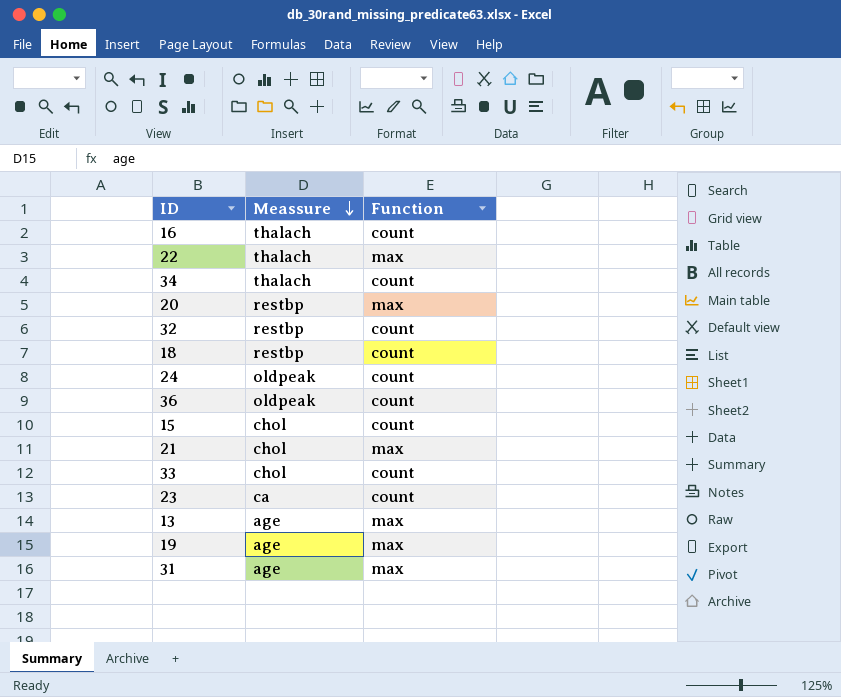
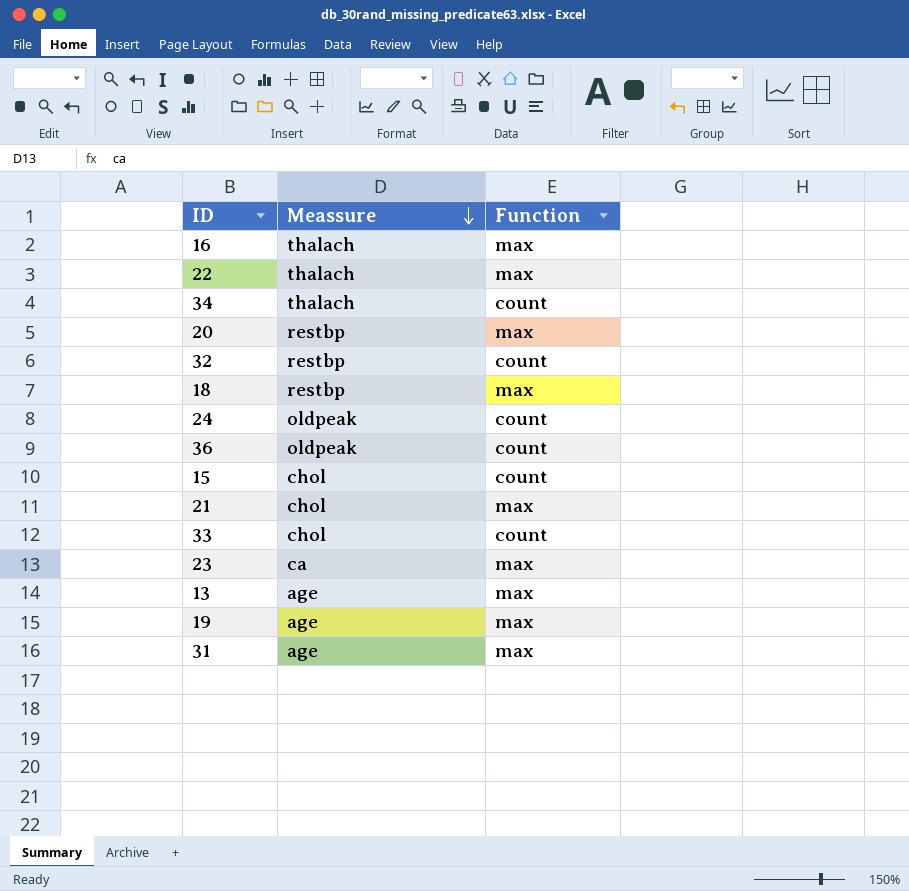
16 | Function: count -> max
18 | Function: count -> max
23 | Function: count -> max

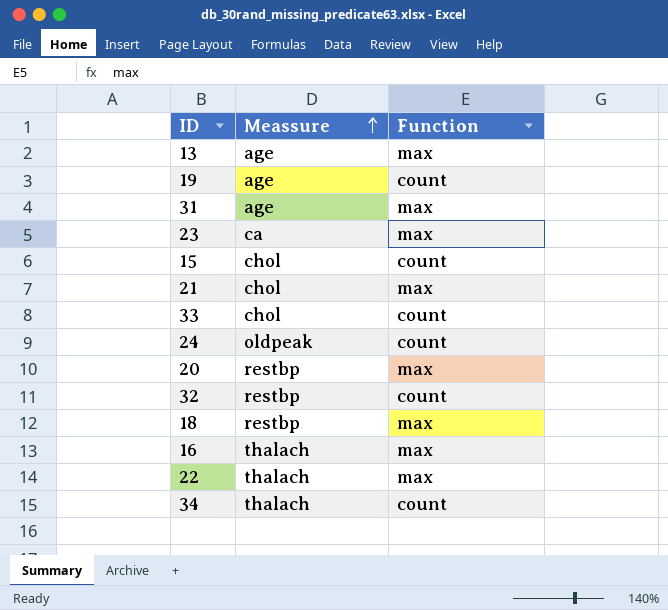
row order: Meassure descending -> Meassure ascending
row 36: oldpeak | count -> none
19 | Function: max -> count

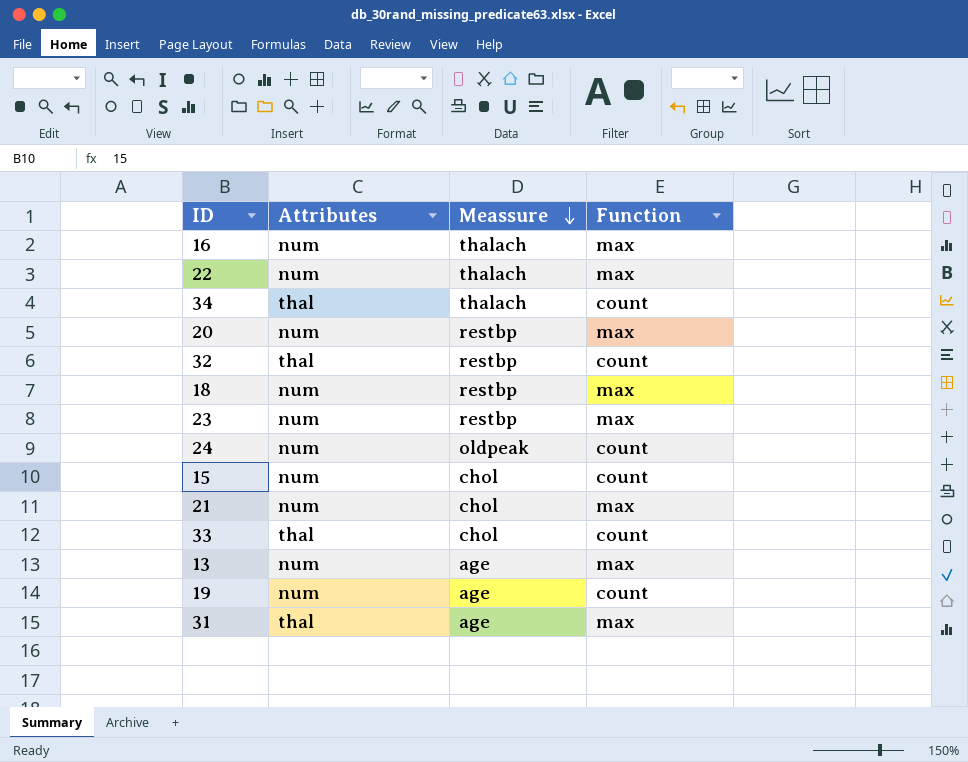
row order: Meassure ascending -> Meassure descending
column Attributes | position: none -> 2
23 | Meassure: ca -> restbp

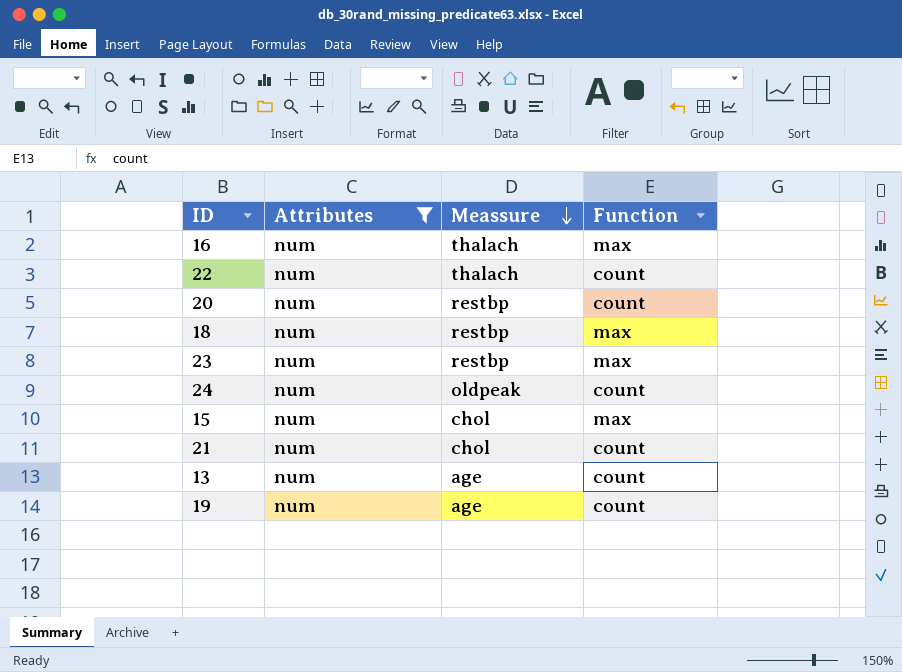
filter: none -> Attributes = num
22 | Function: max -> count
20 | Function: max -> count
15 | Function: count -> max
21 | Function: max -> count
13 | Function: max -> count

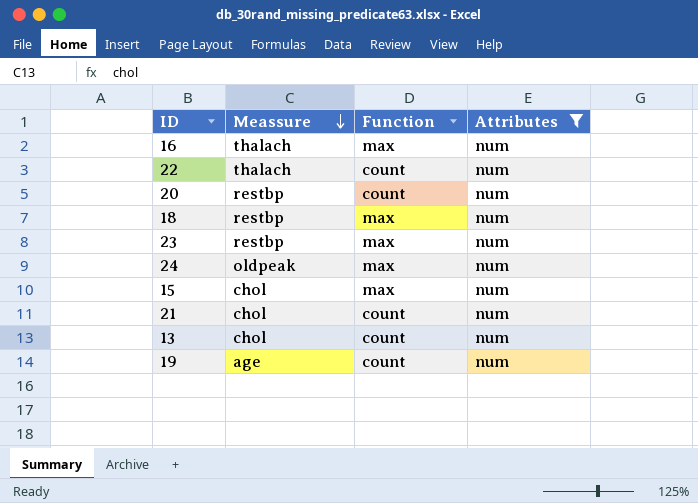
column Attributes | position: 2 -> 4
24 | Function: count -> max
13 | Meassure: age -> chol

